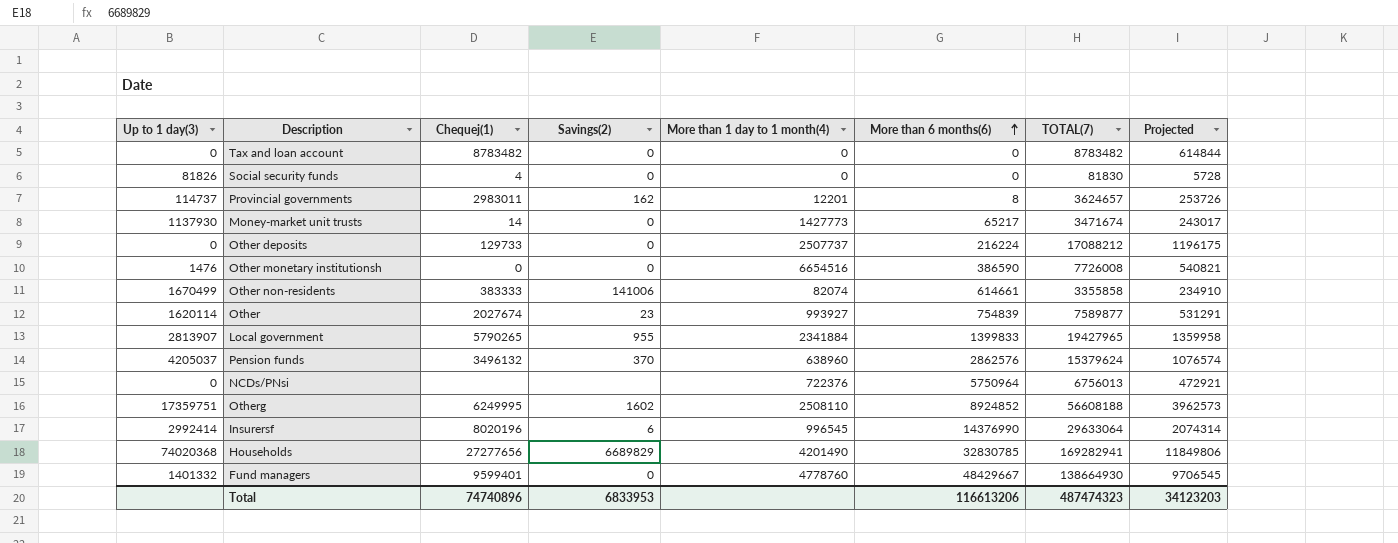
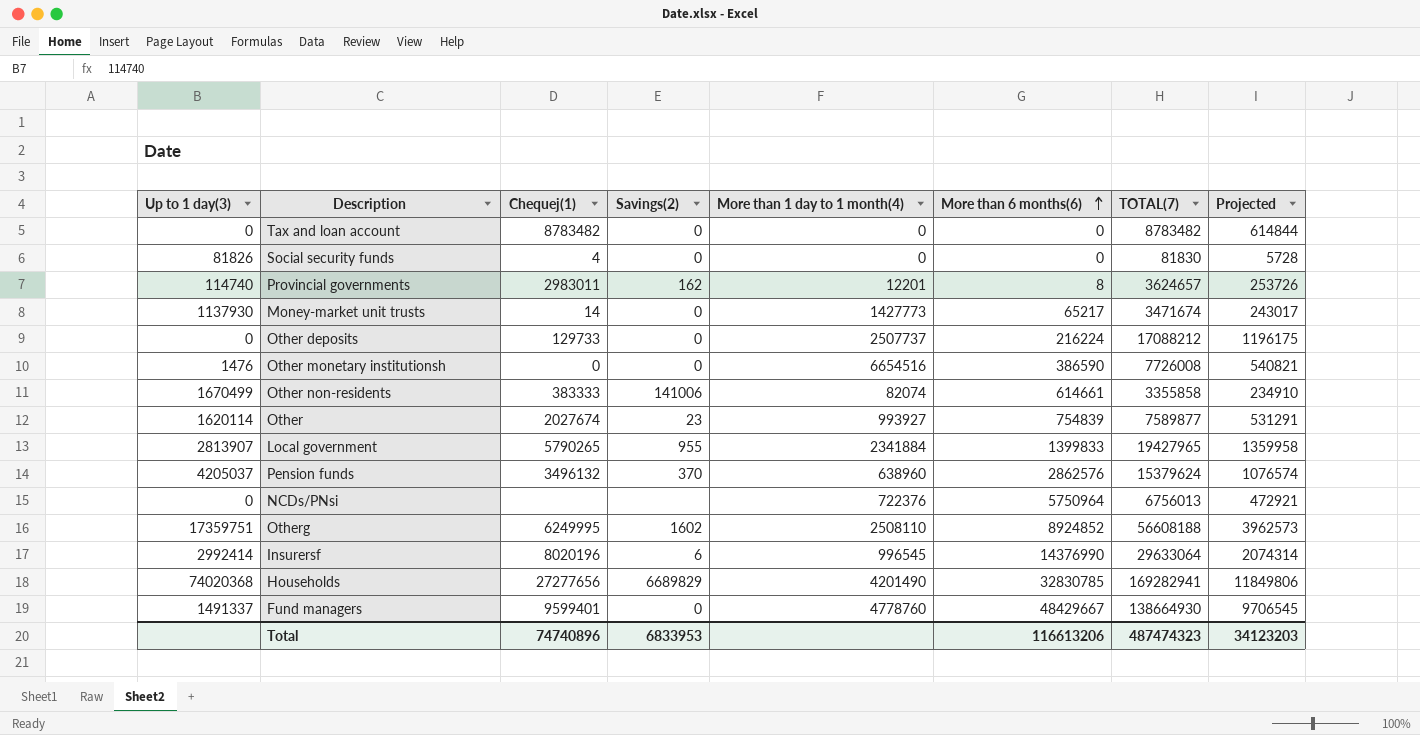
Provincial governments | Up to 1 day(3): 114737 -> 114740
Fund managers | Up to 1 day(3): 1401332 -> 1491337

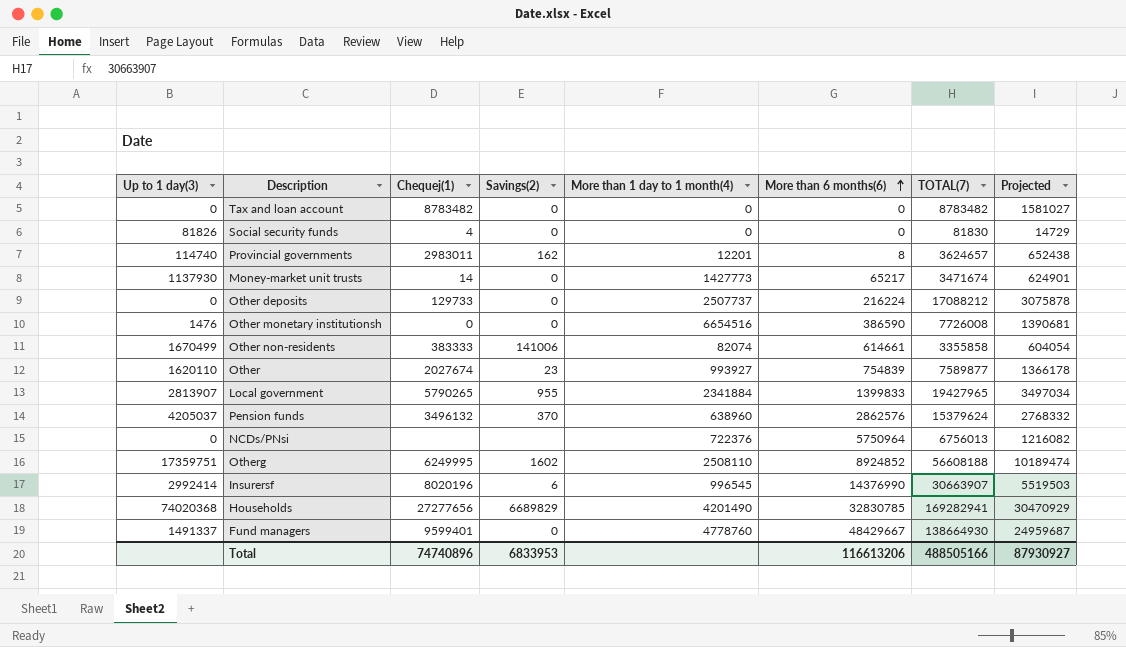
column Projected | formula: [TOTAL(7)] * 0.07 -> [TOTAL(7)] * 0.18
Other | Up to 1 day(3): 1620114 -> 1620110
Insurersf | TOTAL(7): 29633064 -> 30663907
Total | TOTAL(7): 487474323 -> 488505166
Total | Projected: 34123203 -> 87930927

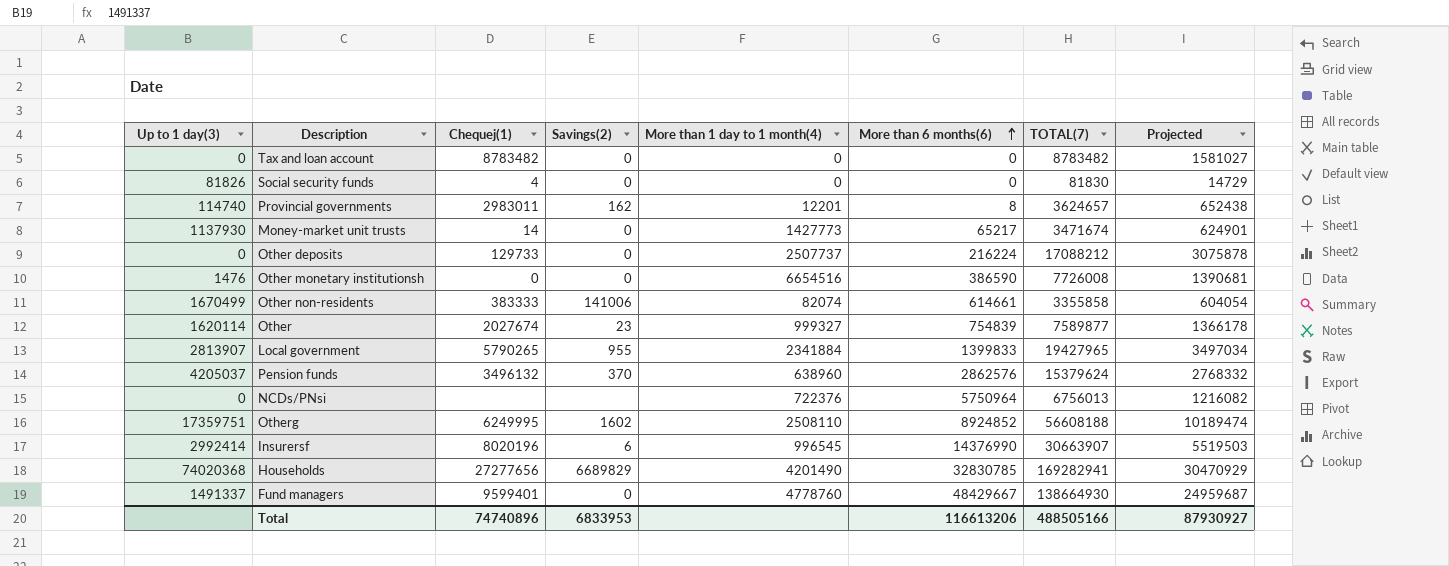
Other | Up to 1 day(3): 1620110 -> 1620114
Other | More than 1 day to 1 month(4): 993927 -> 999327

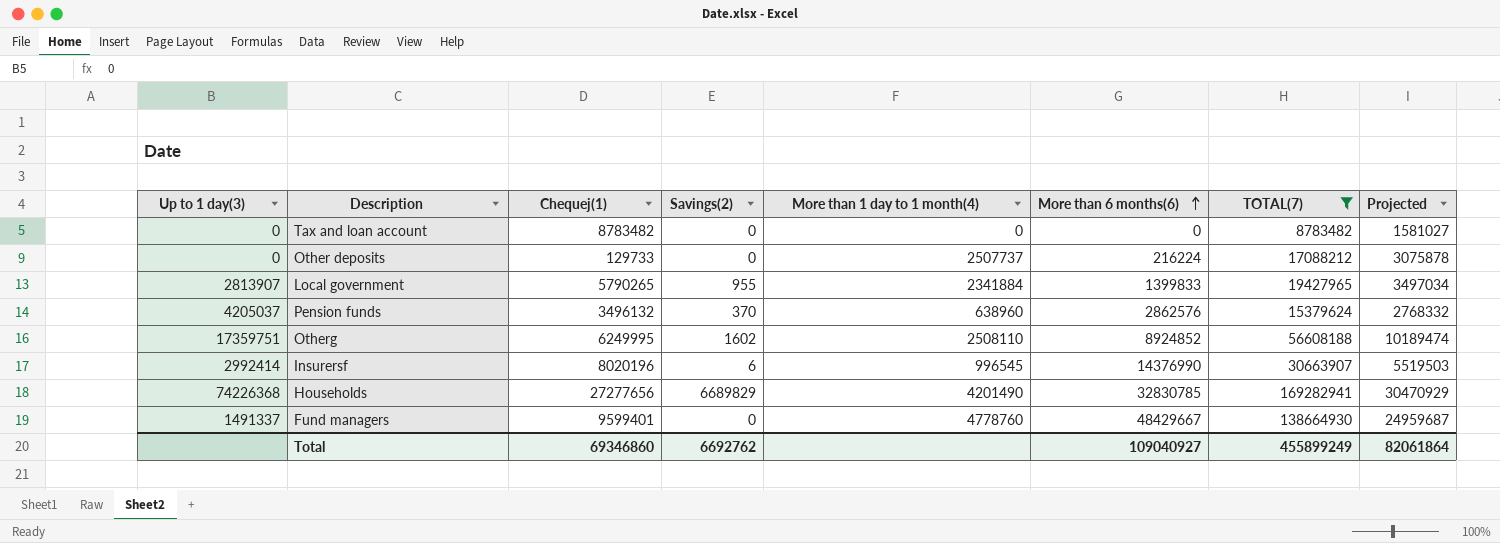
filter: none -> TOTAL(7) >= 8783482
Households | Up to 1 day(3): 74020368 -> 74226368
Total | Chequej(1): 74740896 -> 69346860
Total | Savings(2): 6833953 -> 6692762
Total | More than 6 months(6): 116613206 -> 109040927
Total | TOTAL(7): 488505166 -> 455899249
Total | Projected: 87930927 -> 82061864

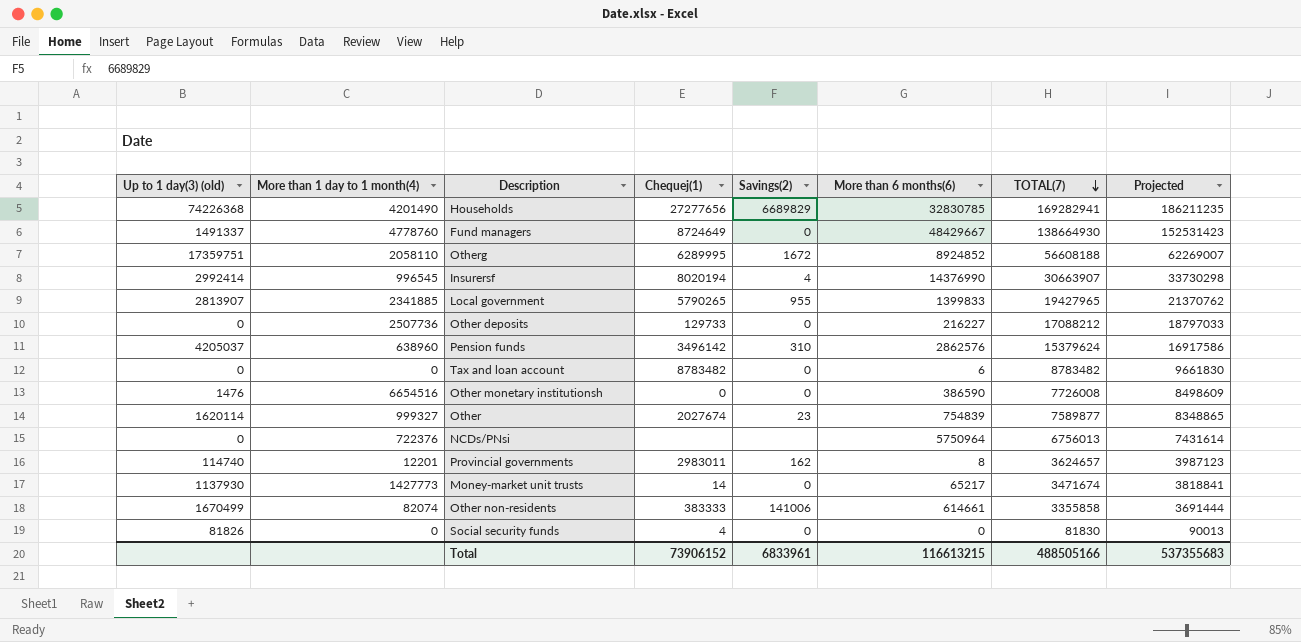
filter: TOTAL(7) >= 8783482 -> none
row order: More than 6 months(6) ascending -> TOTAL(7) descending
column name: Up to 1 day(3) -> Up to 1 day(3) (old)
column More than 1 day to 1 month(4) | position: 5 -> 2
column Projected | formula: [TOTAL(7)] * 0.18 -> [TOTAL(7)] * 1.1
Fund managers | Chequej(1): 9599401 -> 8724649
Otherg | More than 1 day to 1 month(4): 2508110 -> 2058110
Otherg | Chequej(1): 6249995 -> 6289995
Otherg | Savings(2): 1602 -> 1672
Insurersf | Chequej(1): 8020196 -> 8020194
Insurersf | Savings(2): 6 -> 4
Local government | More than 1 day to 1 month(4): 2341884 -> 2341885
Other deposits | More than 1 day to 1 month(4): 2507737 -> 2507736
Other deposits | More than 6 months(6): 216224 -> 216227
Pension funds | Chequej(1): 3496132 -> 3496142
Pension funds | Savings(2): 370 -> 310
Tax and loan account | More than 6 months(6): 0 -> 6
Total | Chequej(1): 69346860 -> 73906152
Total | Savings(2): 6692762 -> 6833961
Total | More than 6 months(6): 109040927 -> 116613215
Total | TOTAL(7): 455899249 -> 488505166
Total | Projected: 82061864 -> 537355683

